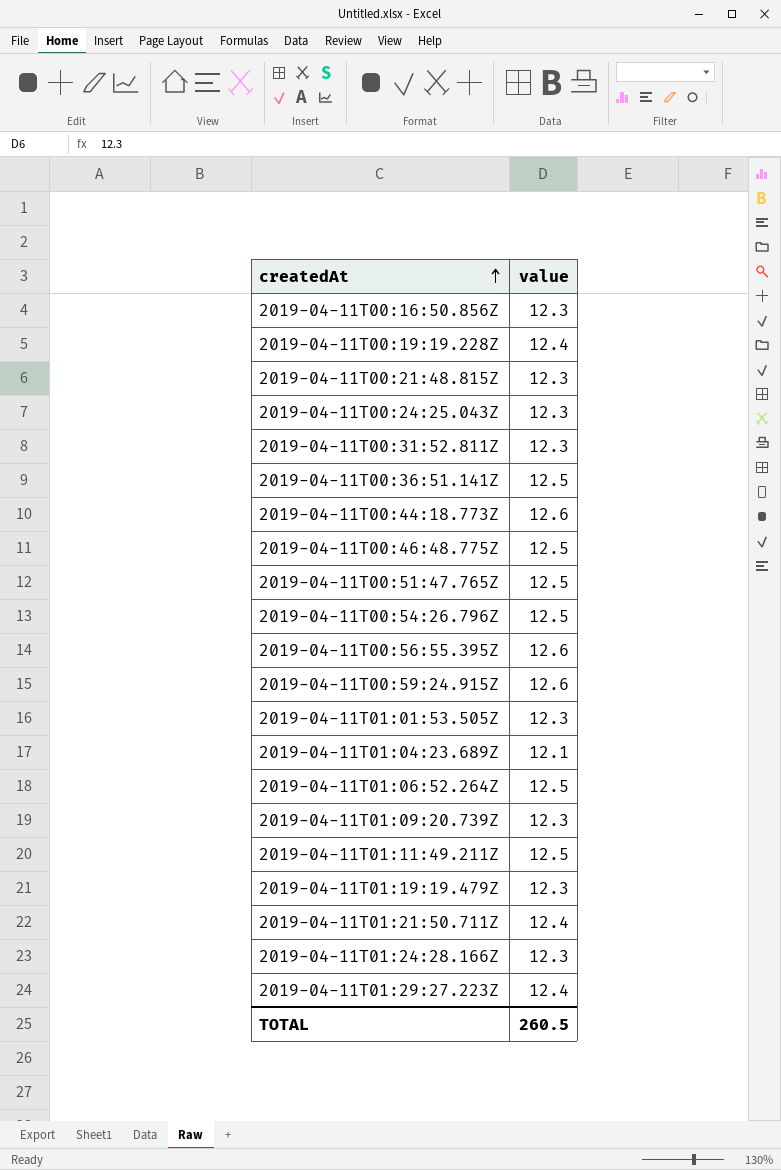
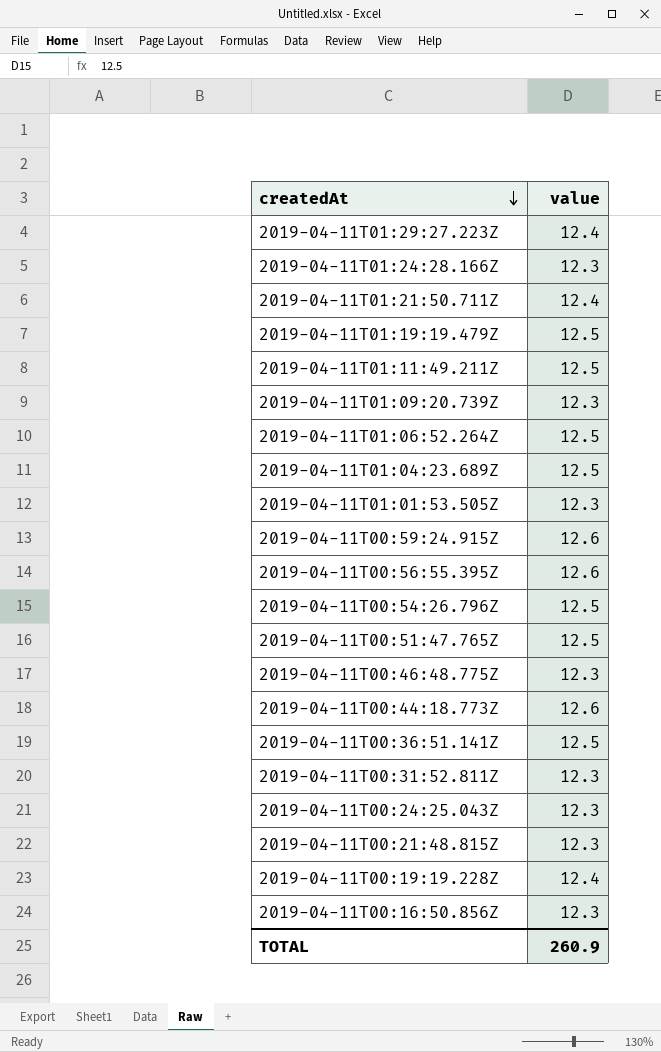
row order: createdAt ascending -> createdAt descending
2019-04-11T01:19:19.479Z | value: 12.3 -> 12.5
2019-04-11T01:04:23.689Z | value: 12.1 -> 12.5
2019-04-11T00:46:48.775Z | value: 12.5 -> 12.3
TOTAL | value: 260.5 -> 260.9

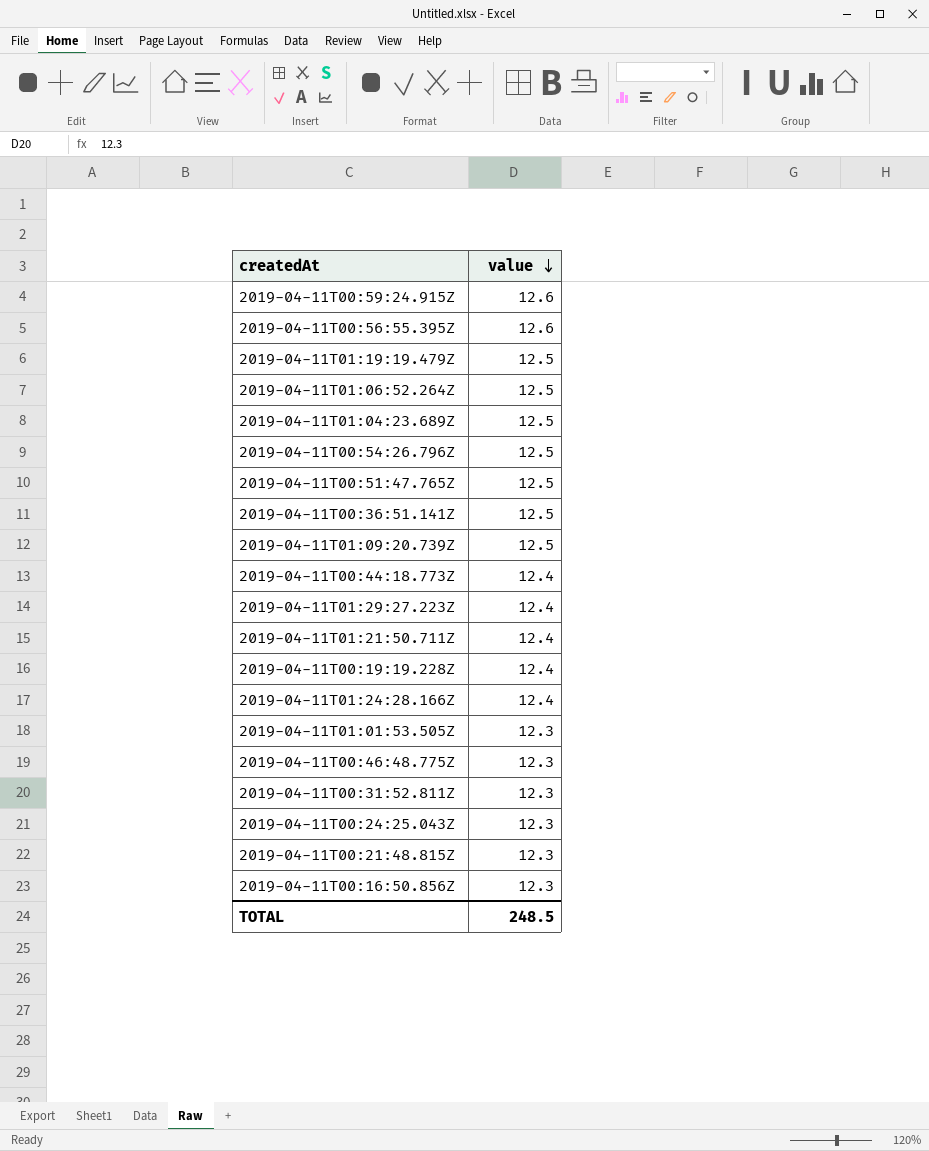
row order: createdAt descending -> value descending
row 2019-04-11T01:11:49.211Z: 12.5 -> none
2019-04-11T01:09:20.739Z | value: 12.3 -> 12.5
2019-04-11T00:44:18.773Z | value: 12.6 -> 12.4
2019-04-11T01:24:28.166Z | value: 12.3 -> 12.4
TOTAL | value: 260.9 -> 248.5

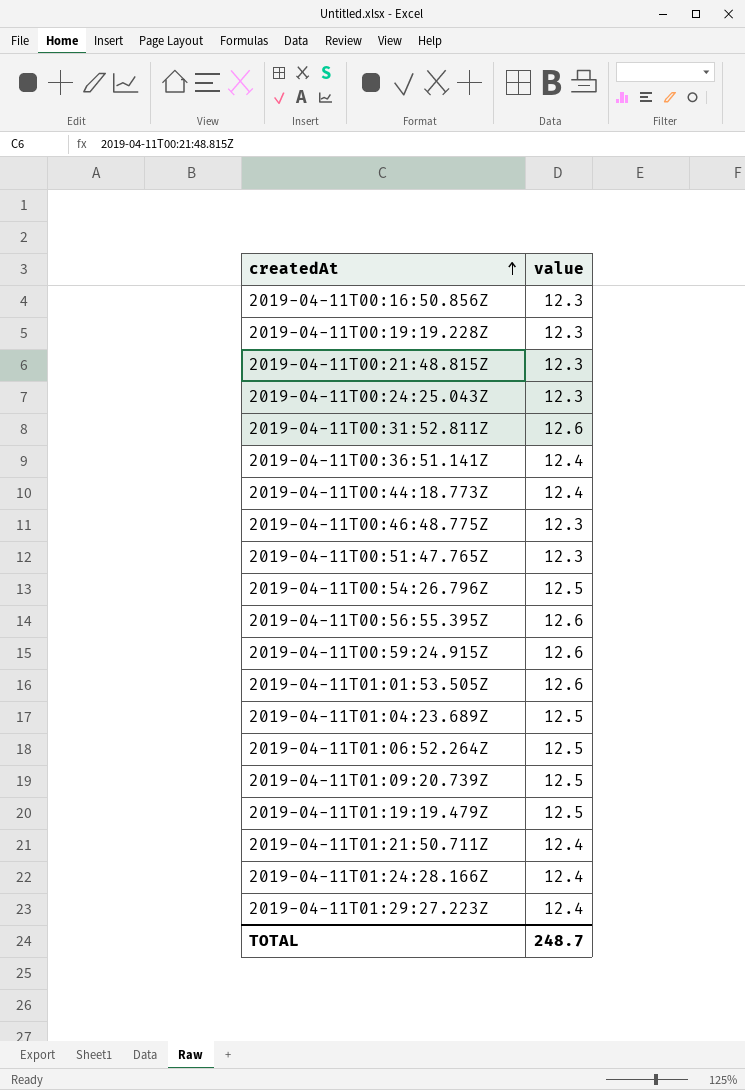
row order: value descending -> createdAt ascending
2019-04-11T00:19:19.228Z | value: 12.4 -> 12.3
2019-04-11T00:31:52.811Z | value: 12.3 -> 12.6
2019-04-11T00:36:51.141Z | value: 12.5 -> 12.4
2019-04-11T00:51:47.765Z | value: 12.5 -> 12.3
2019-04-11T01:01:53.505Z | value: 12.3 -> 12.6
TOTAL | value: 248.5 -> 248.7

